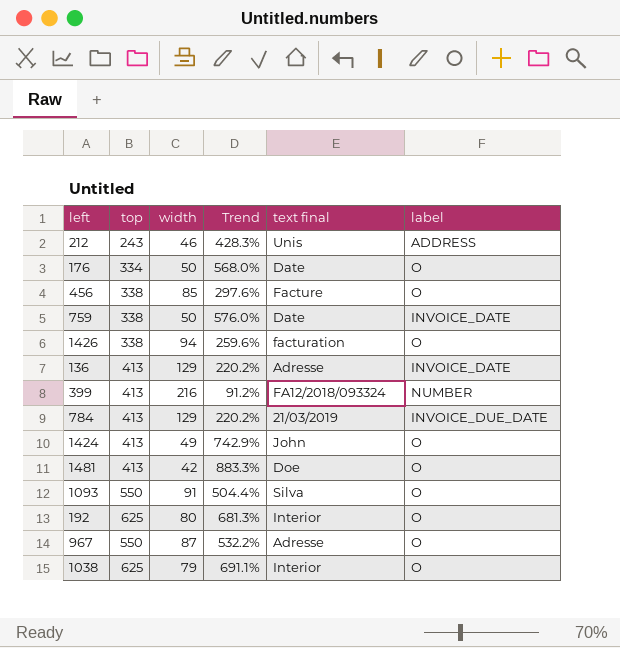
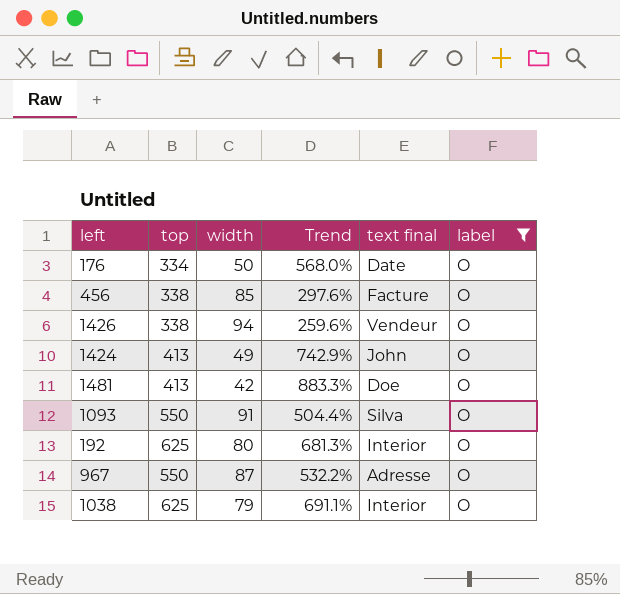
filter: none -> label = O
1426 | text final: facturation -> Vendeur

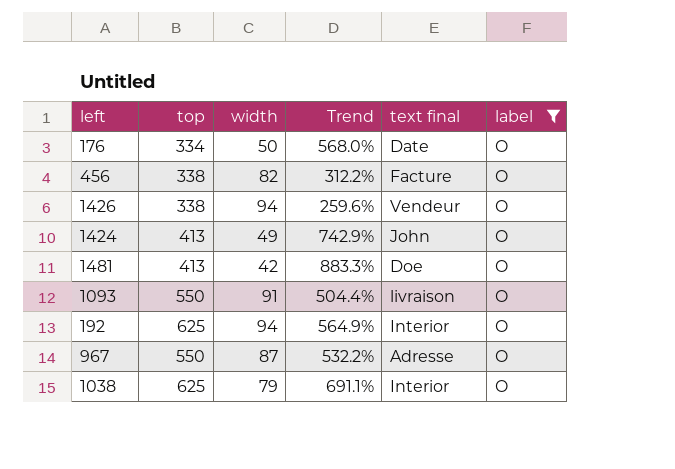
456 | width: 85 -> 82
456 | Trend: 297.6% -> 312.2%
1093 | text final: Silva -> livraison
192 | width: 80 -> 94
192 | Trend: 681.3% -> 564.9%

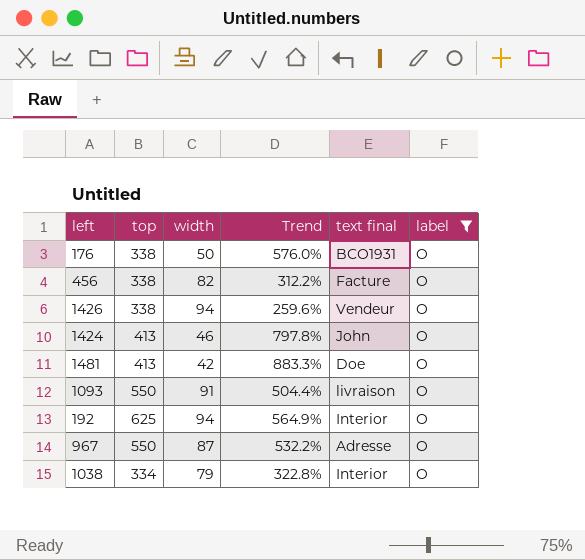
176 | top: 334 -> 338
176 | Trend: 568.0% -> 576.0%
176 | text final: Date -> BCO1931
1424 | width: 49 -> 46
1424 | Trend: 742.9% -> 797.8%
1038 | top: 625 -> 334
1038 | Trend: 691.1% -> 322.8%

